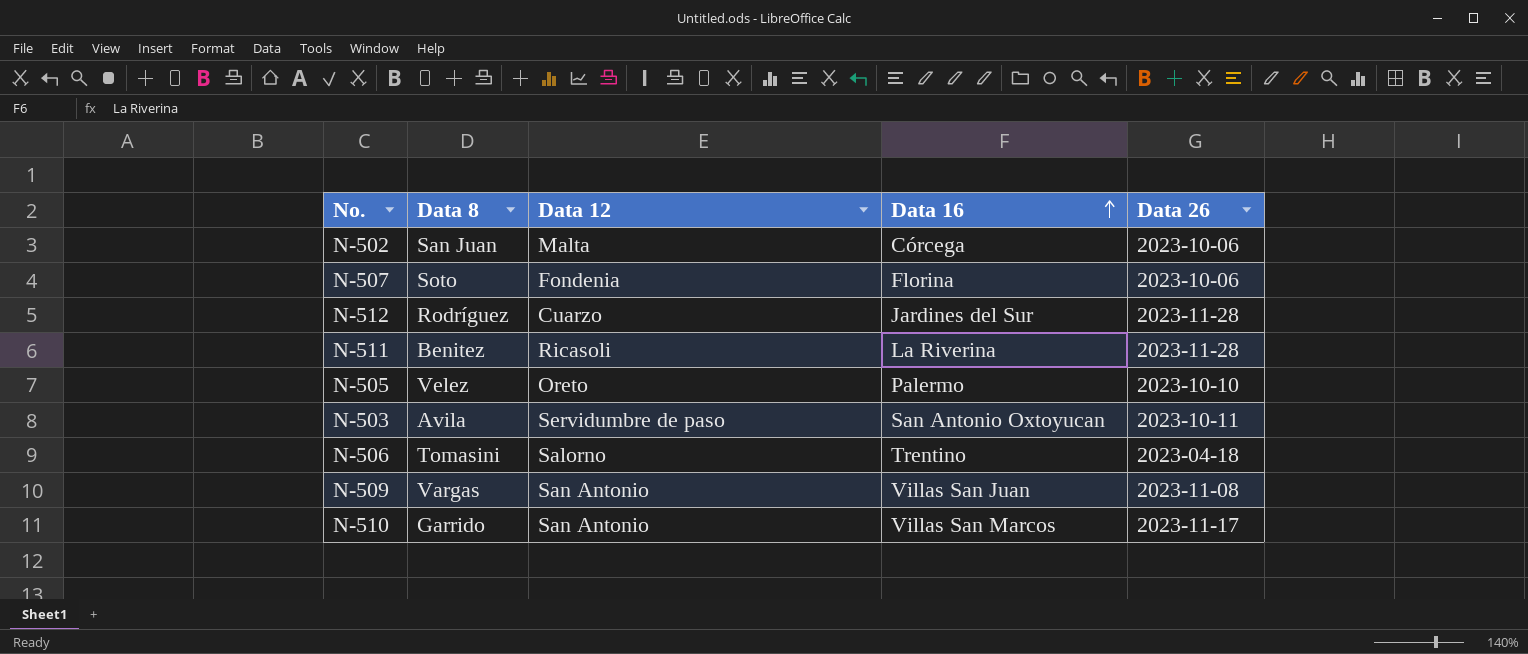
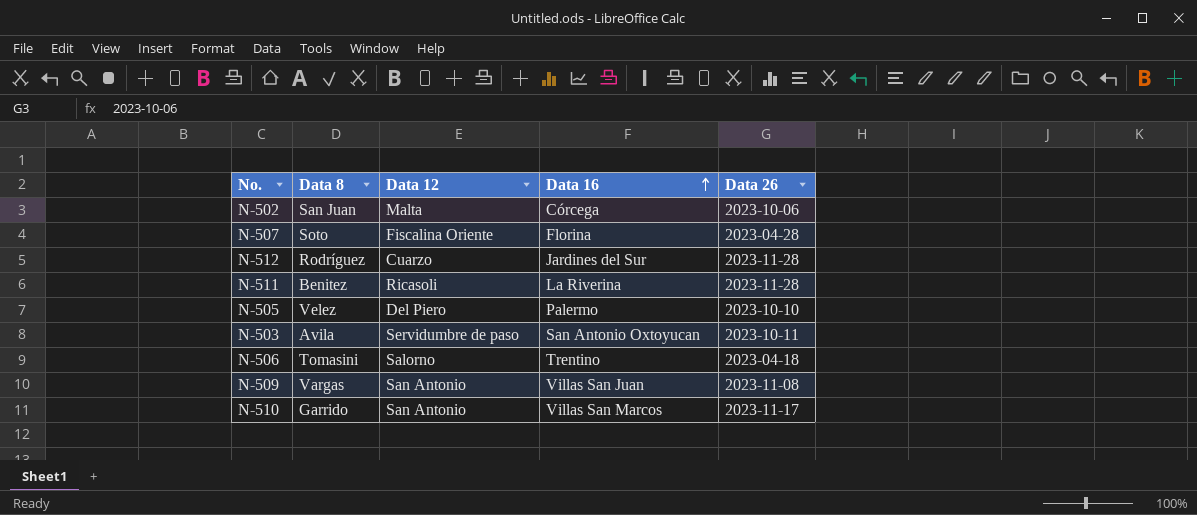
N-507 | Data 12: Fondenia -> Fiscalina Oriente
N-507 | Data 26: 2023-10-06 -> 2023-04-28
N-505 | Data 12: Oreto -> Del Piero

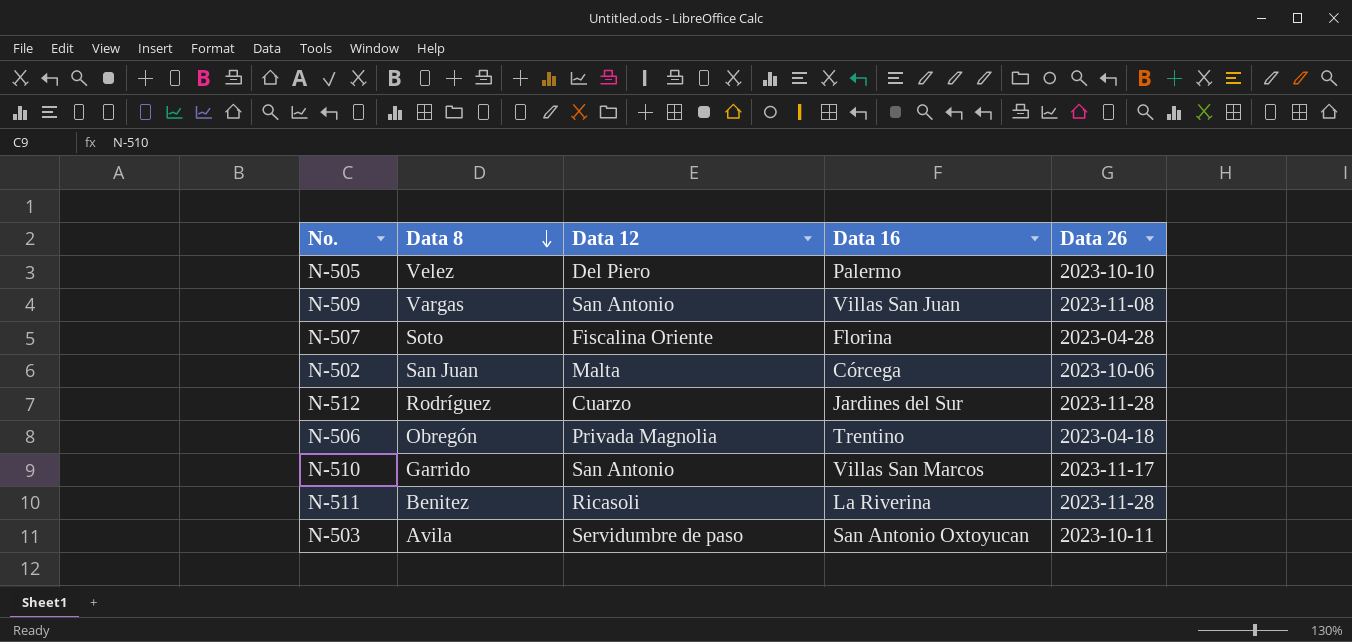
row order: Data 16 ascending -> Data 8 descending
N-506 | Data 8: Tomasini -> Obregón
N-506 | Data 12: Salorno -> Privada Magnolia

